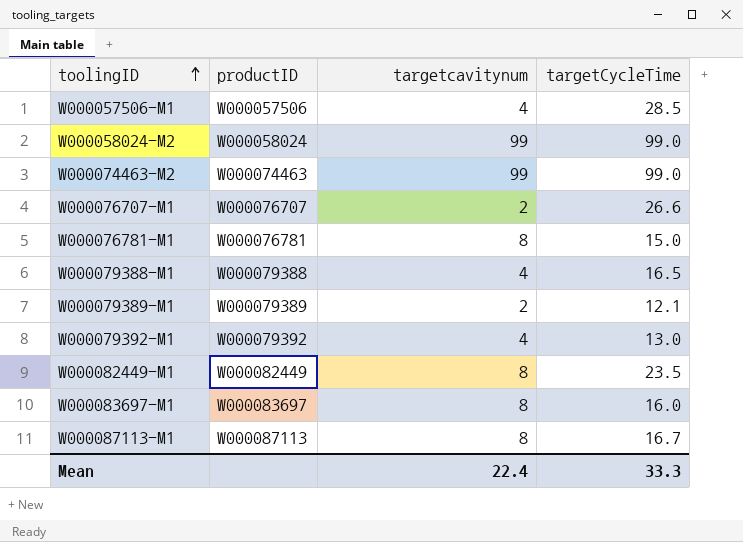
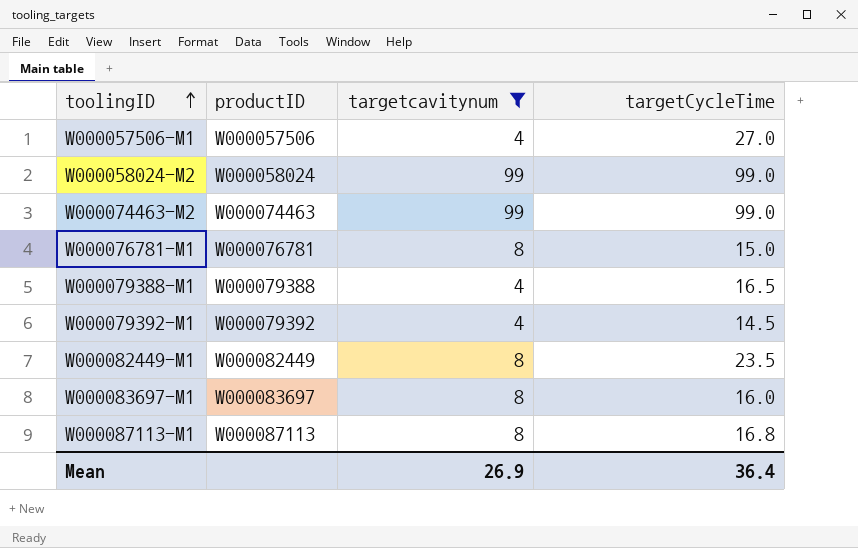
filter: none -> targetcavitynum != 2
W000057506-M1 | targetCycleTime: 28.5 -> 27.0
W000079392-M1 | targetCycleTime: 13.0 -> 14.5
W000087113-M1 | targetCycleTime: 16.7 -> 16.8
Mean | targetcavitynum: 22.4 -> 26.9
Mean | targetCycleTime: 33.3 -> 36.4

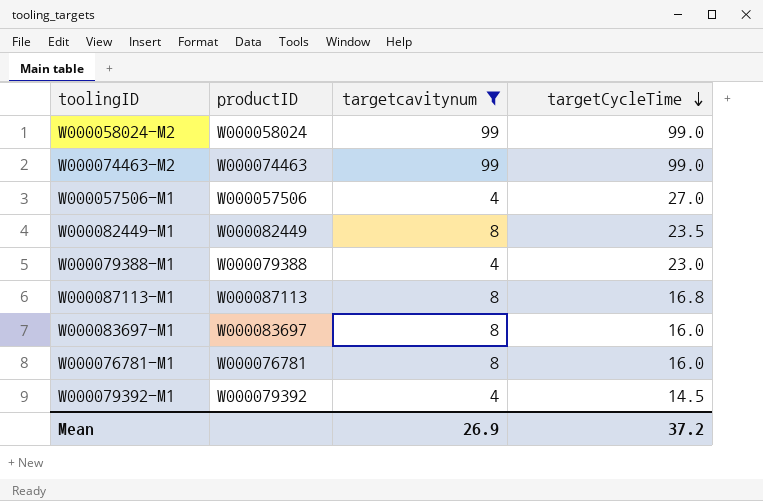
row order: toolingID ascending -> targetCycleTime descending
W000079388-M1 | targetCycleTime: 16.5 -> 23.0
W000076781-M1 | targetCycleTime: 15.0 -> 16.0
Mean | targetCycleTime: 36.4 -> 37.2

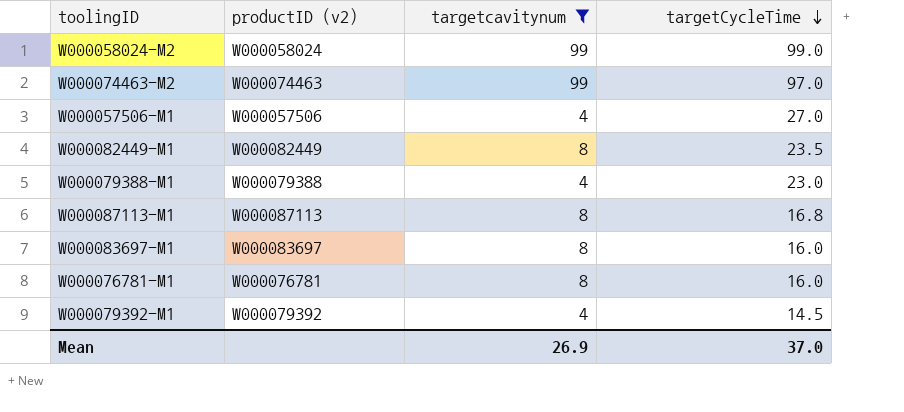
column name: productID -> productID (v2)
W000074463-M2 | targetCycleTime: 99.0 -> 97.0
Mean | targetCycleTime: 37.2 -> 37.0

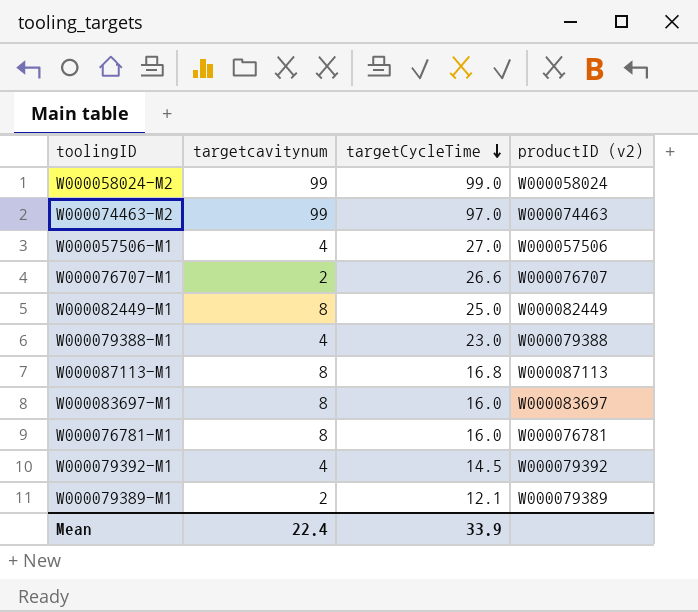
filter: targetcavitynum != 2 -> none
column productID (v2) | position: 2 -> 4
W000082449-M1 | targetCycleTime: 23.5 -> 25.0
Mean | targetcavitynum: 26.9 -> 22.4
Mean | targetCycleTime: 37.0 -> 33.9

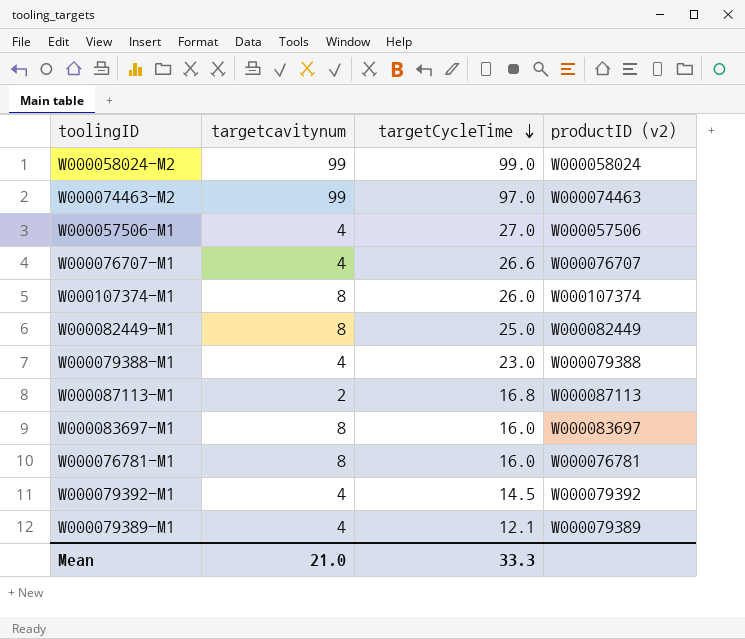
W000076707-M1 | targetcavitynum: 2 -> 4
row W000107374-M1: none -> 8 | 26.0 | W000107374
W000087113-M1 | targetcavitynum: 8 -> 2
W000079389-M1 | targetcavitynum: 2 -> 4
Mean | targetcavitynum: 22.4 -> 21.0
Mean | targetCycleTime: 33.9 -> 33.3

